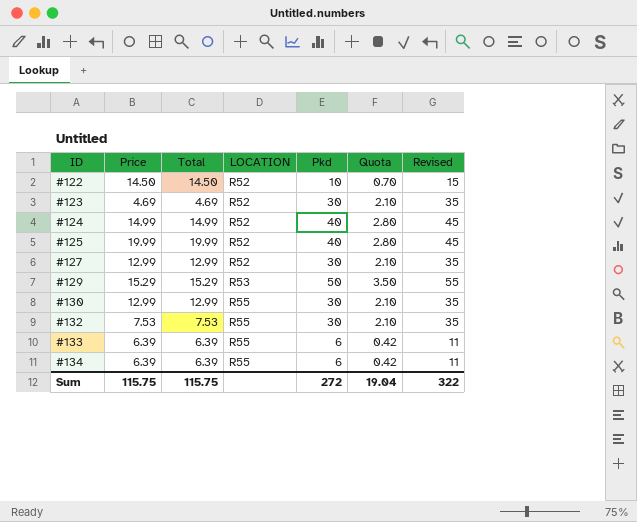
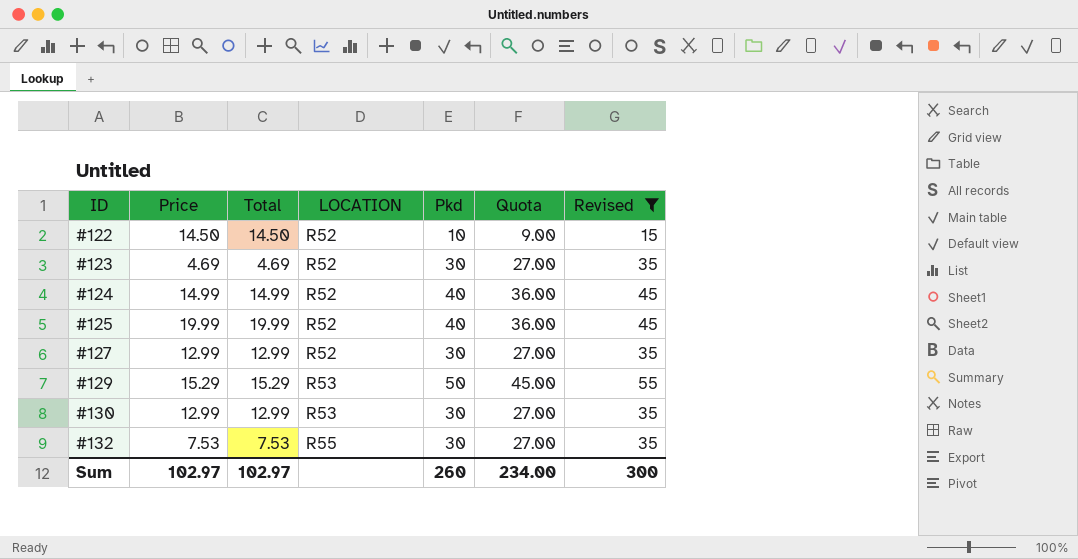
filter: none -> Revised != 11
column Quota | formula: [Pkd] * 0.07 -> [Pkd] * 0.9
#130 | LOCATION: R55 -> R53
Sum | Price: 115.75 -> 102.97
Sum | Total: 115.75 -> 102.97
Sum | Pkd: 272 -> 260
Sum | Quota: 19.04 -> 234.00
Sum | Revised: 322 -> 300

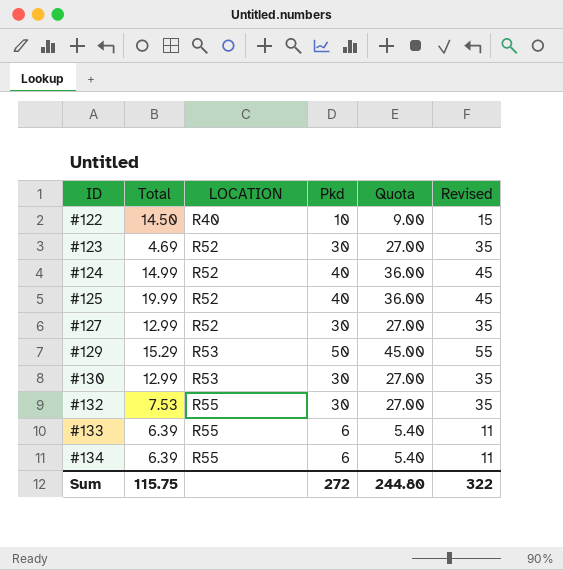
filter: Revised != 11 -> none
column Price | position: 2 -> none
#122 | LOCATION: R52 -> R40
Sum | Total: 102.97 -> 115.75
Sum | Pkd: 260 -> 272
Sum | Quota: 234.00 -> 244.80
Sum | Revised: 300 -> 322

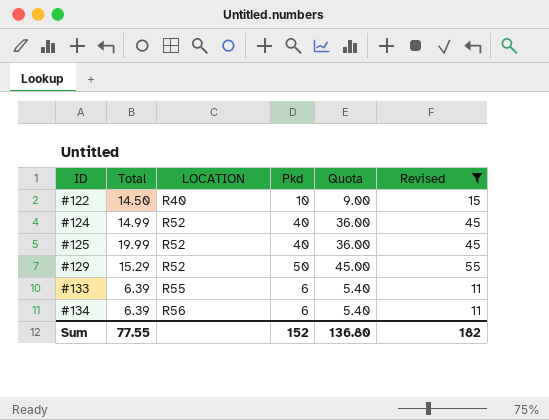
filter: none -> Revised != 35
#129 | LOCATION: R53 -> R52
#134 | LOCATION: R55 -> R56
Sum | Total: 115.75 -> 77.55
Sum | Pkd: 272 -> 152
Sum | Quota: 244.80 -> 136.80
Sum | Revised: 322 -> 182

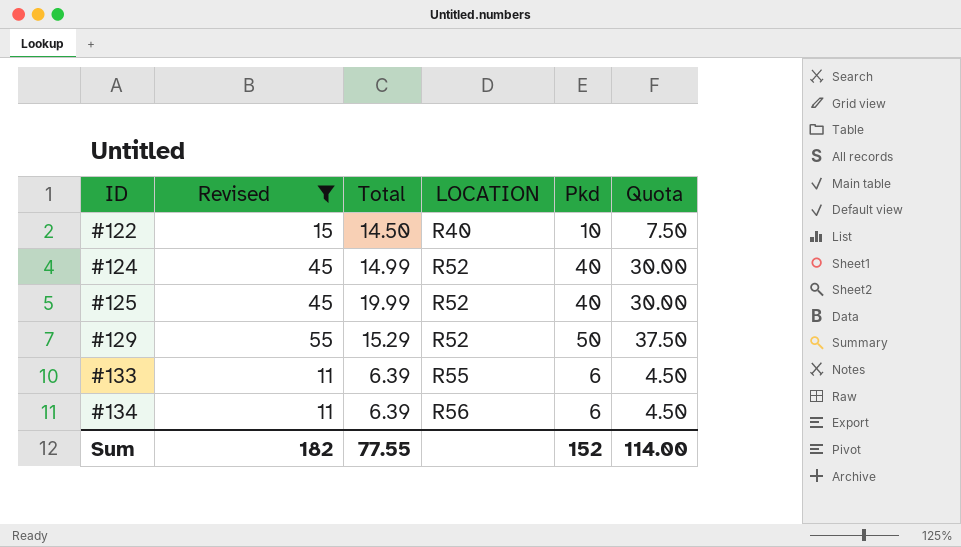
column Revised | position: 6 -> 2
column Quota | formula: [Pkd] * 0.9 -> [Pkd] * 0.75
Sum | Quota: 136.80 -> 114.00

